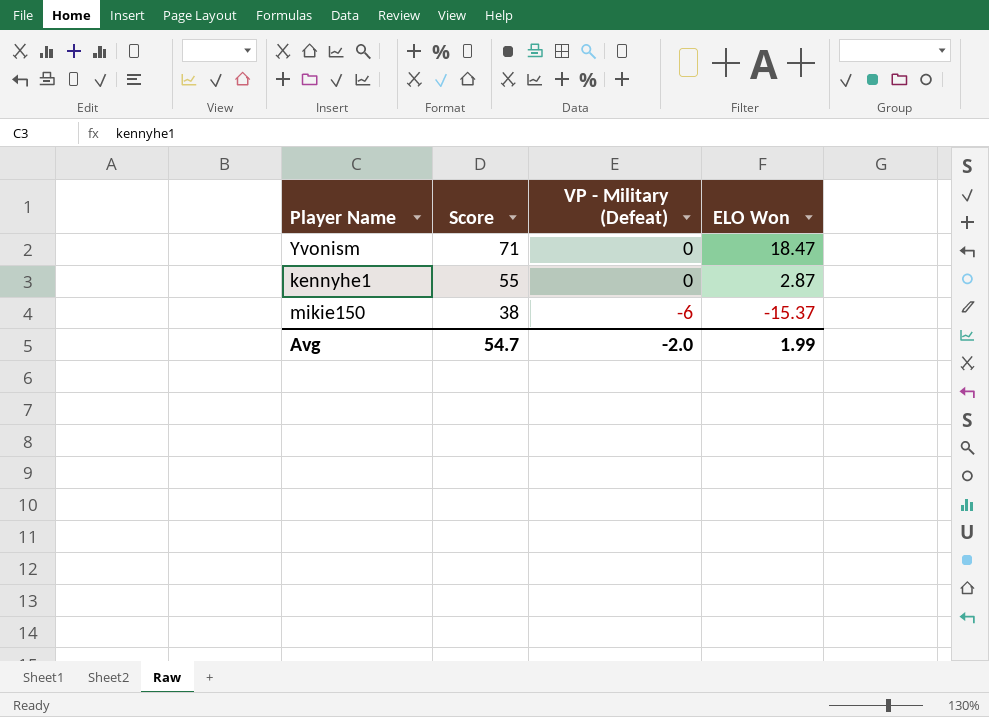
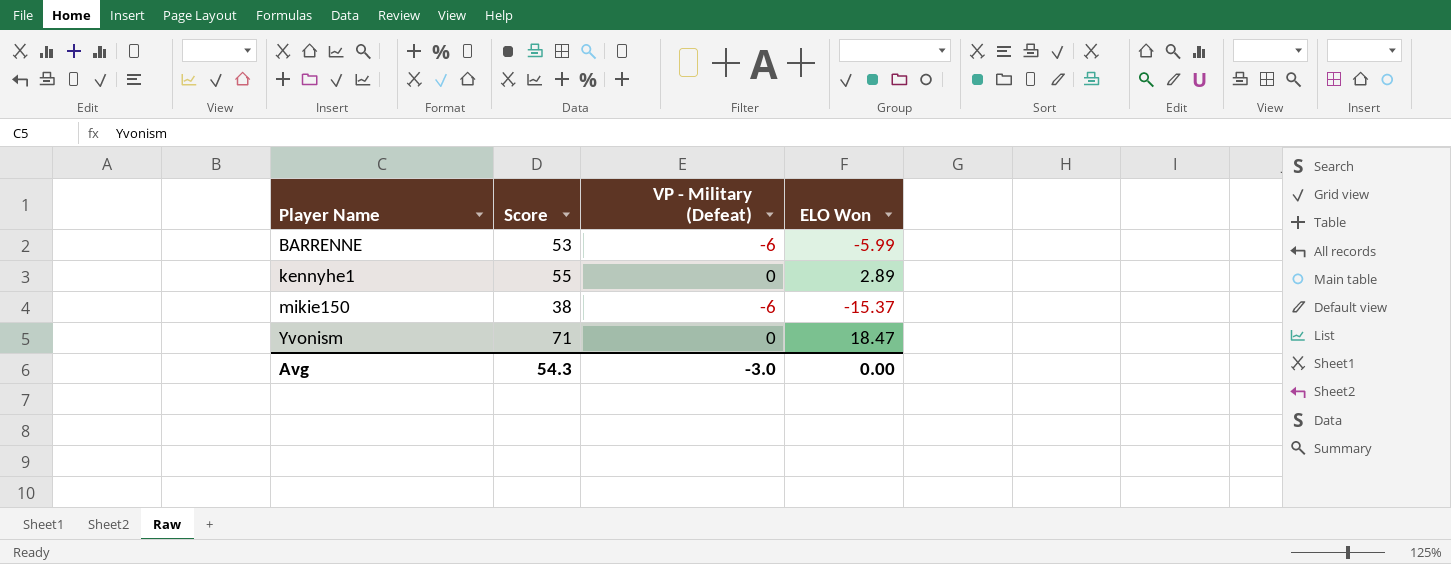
row order: Score descending -> Player Name ascending
row BARRENNE: none -> 53 | -6 | -5.99
kennyhe1 | ELO Won: 2.87 -> 2.89
Avg | Score: 54.7 -> 54.3
Avg | VP - Military (Defeat): -2.0 -> -3.0
Avg | ELO Won: 1.99 -> 0.00

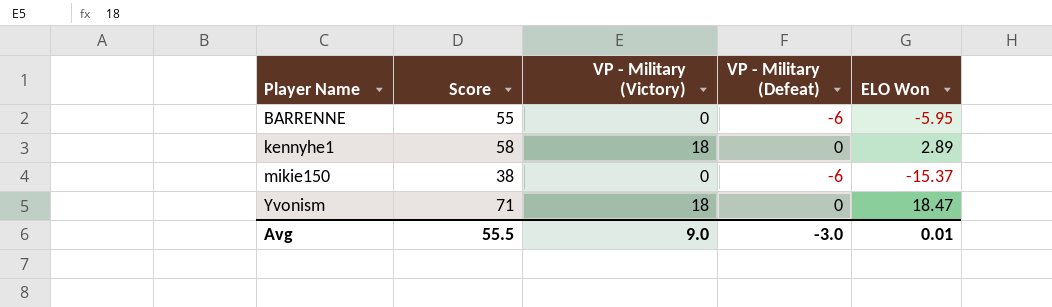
column VP - Military (Victory) | position: none -> 3
BARRENNE | Score: 53 -> 55
BARRENNE | ELO Won: -5.99 -> -5.95
kennyhe1 | Score: 55 -> 58
Avg | Score: 54.3 -> 55.5
Avg | ELO Won: 0.00 -> 0.01

